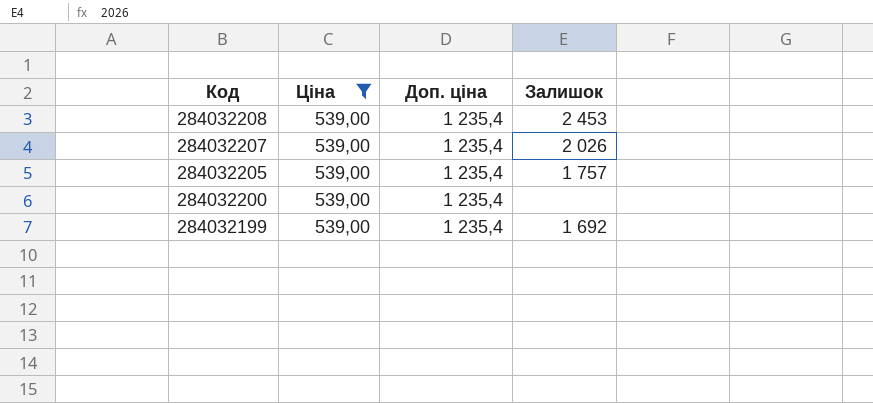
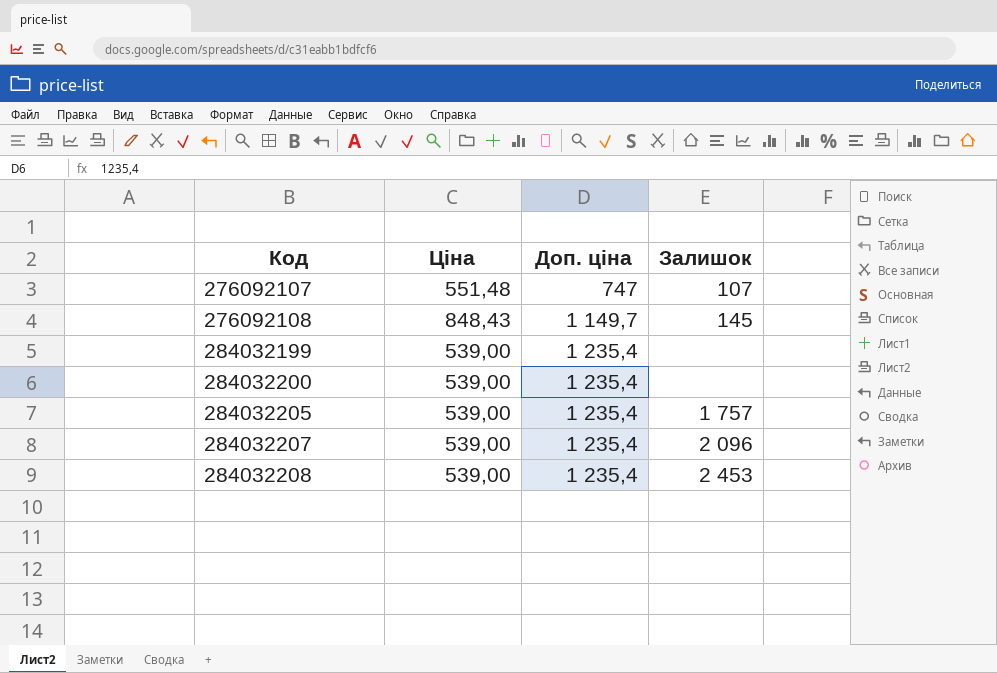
filter: Ціна = 539,00 -> none
row order: Код descending -> Код ascending
284032199 | Залишок: 1 692 -> none
284032207 | Залишок: 2 026 -> 2 096

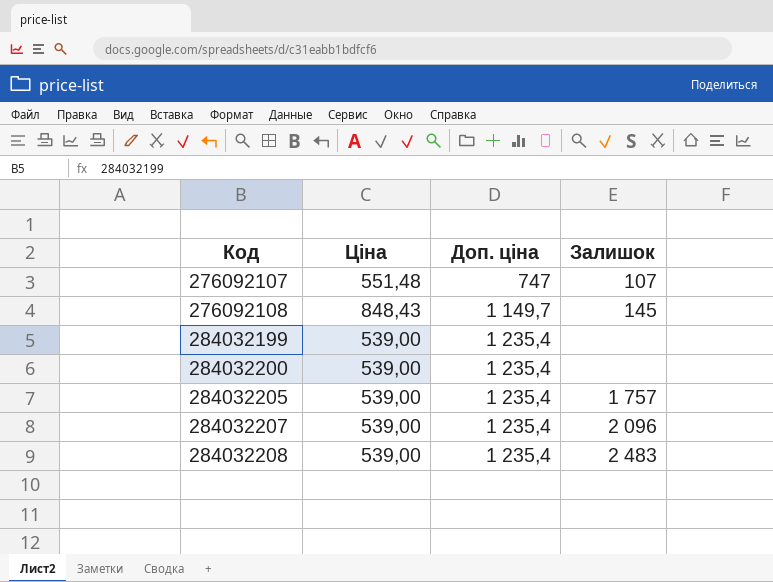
284032208 | Залишок: 2 453 -> 2 483

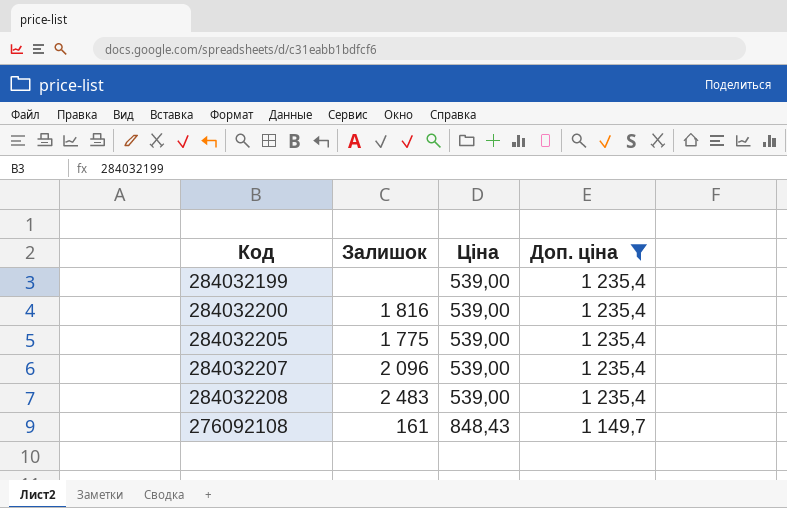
filter: none -> Доп. ціна != 747
row order: Код ascending -> Ціна ascending
column Залишок | position: 4 -> 2
284032200 | Залишок: none -> 1 816
284032205 | Залишок: 1 757 -> 1 775
276092108 | Залишок: 145 -> 161

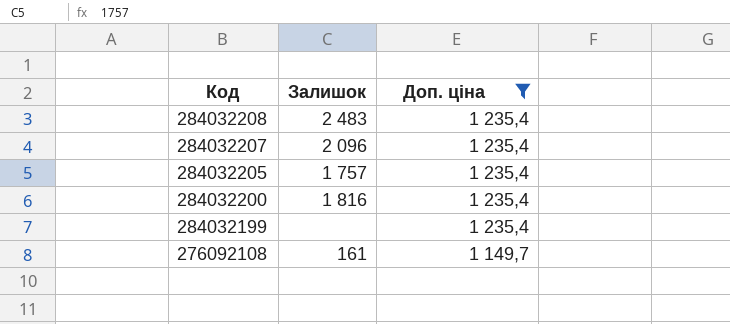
row order: Ціна ascending -> Код descending
column Ціна | position: 3 -> none
284032205 | Залишок: 1 775 -> 1 757

